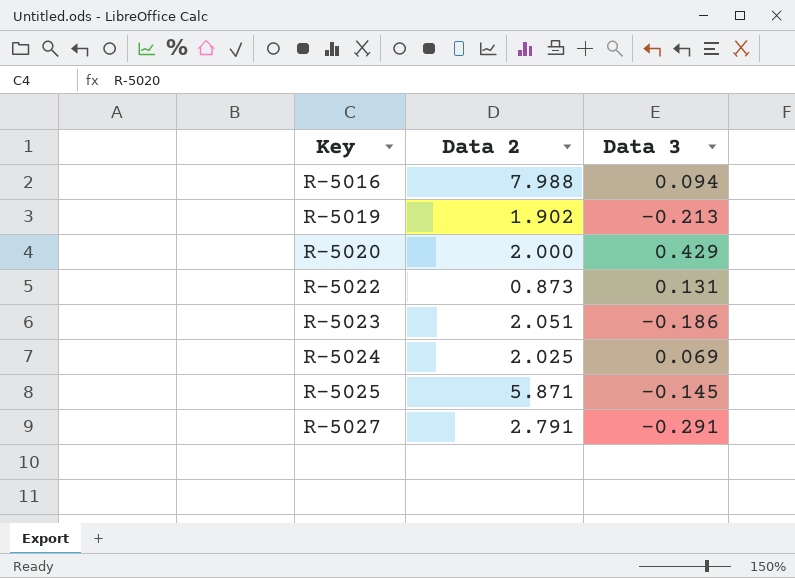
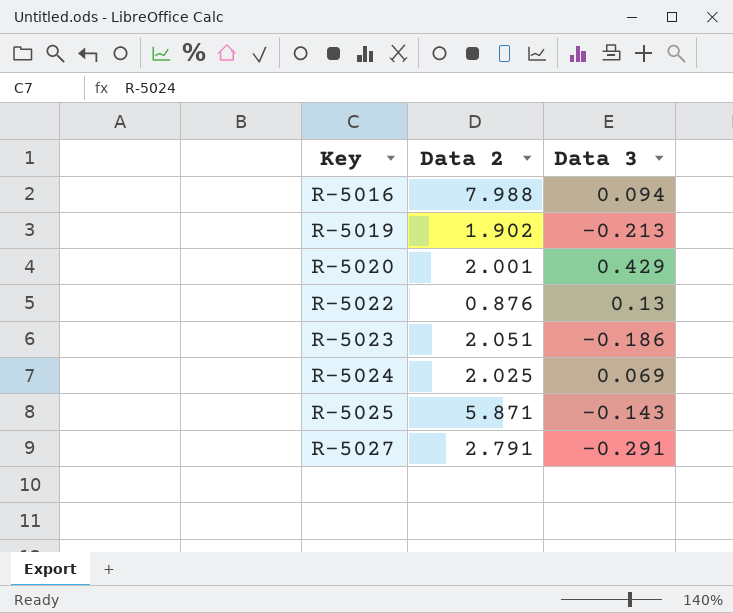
R-5020 | Data 2: 2.000 -> 2.001
R-5022 | Data 2: 0.873 -> 0.876
R-5022 | Data 3: 0.131 -> 0.13
R-5025 | Data 3: -0.145 -> -0.143

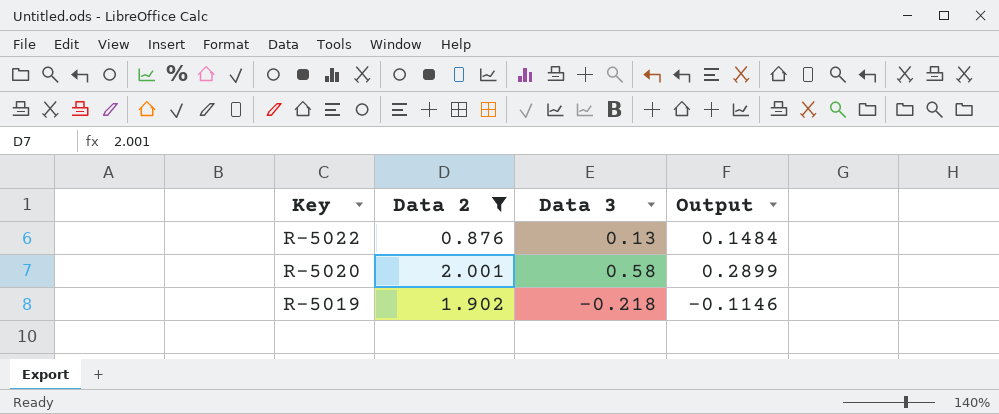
filter: none -> Data 2 <= 2.001
row order: Key ascending -> Key descending
column Output | formula: none -> [Data 3] / [Data 2]
R-5020 | Data 3: 0.429 -> 0.58
R-5019 | Data 3: -0.213 -> -0.218

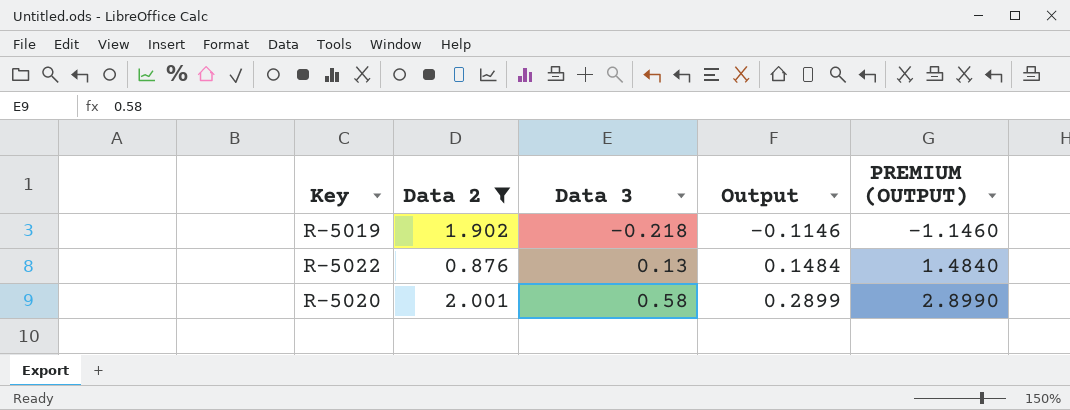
row order: Key descending -> Data 3 ascending
column PREMIUM (OUTPUT) | formula: none -> [Output] * 10

